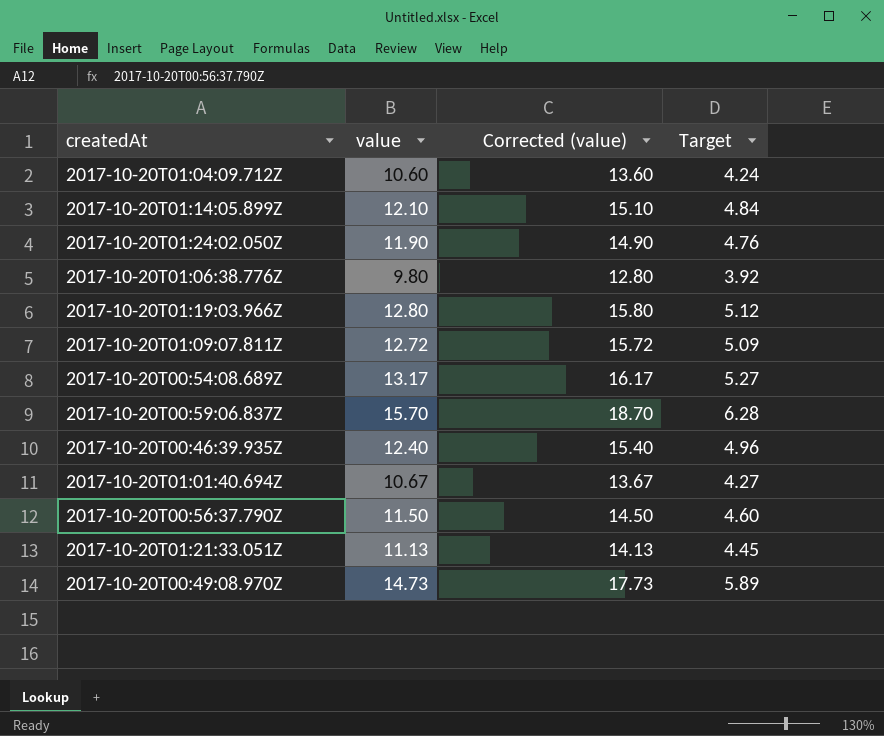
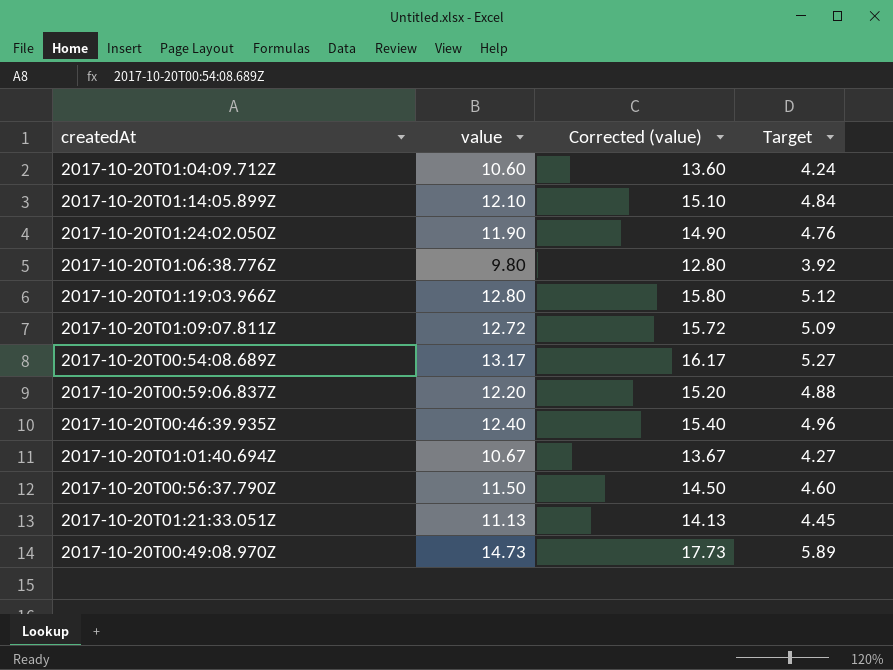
2017-10-20T00:59:06.837Z | value: 15.70 -> 12.20
2017-10-20T00:59:06.837Z | Corrected (value): 18.70 -> 15.20
2017-10-20T00:59:06.837Z | Target: 6.28 -> 4.88

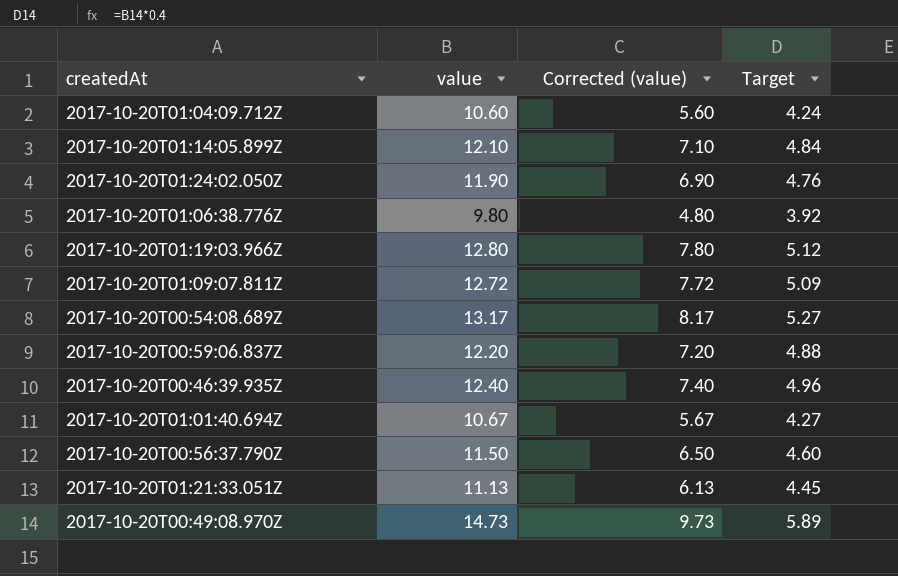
column Corrected (value) | formula: [value] + 3 -> [value] - 5

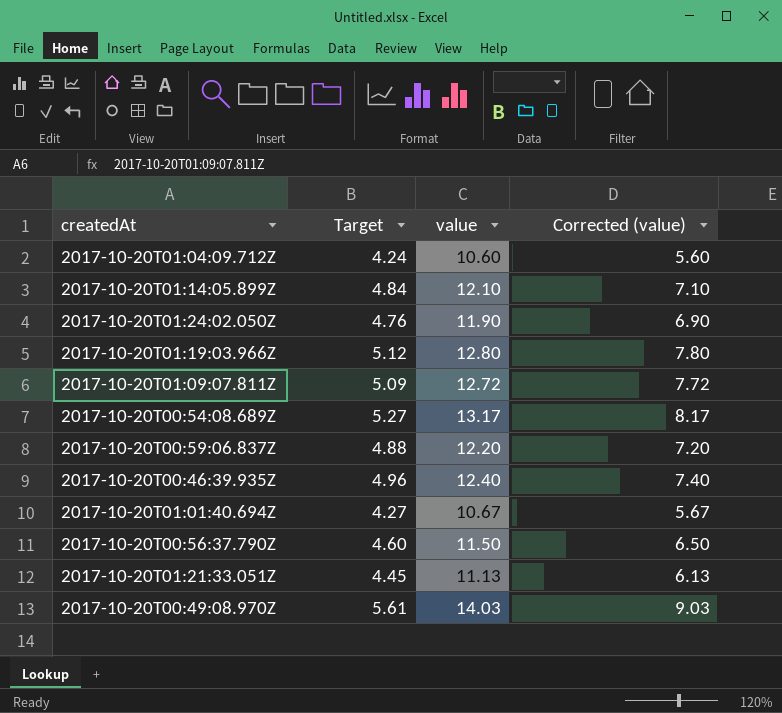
column Target | position: 4 -> 2
row 2017-10-20T01:06:38.776Z: 9.80 | 4.80 | 3.92 -> none
2017-10-20T00:49:08.970Z | Target: 5.89 -> 5.61
2017-10-20T00:49:08.970Z | value: 14.73 -> 14.03
2017-10-20T00:49:08.970Z | Corrected (value): 9.73 -> 9.03

